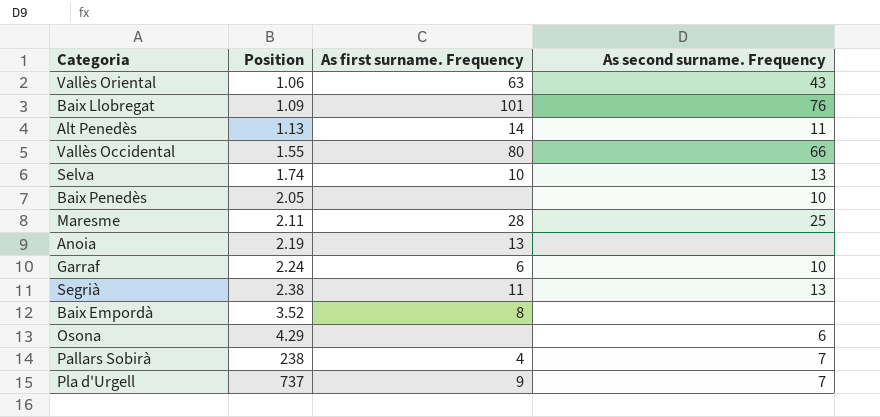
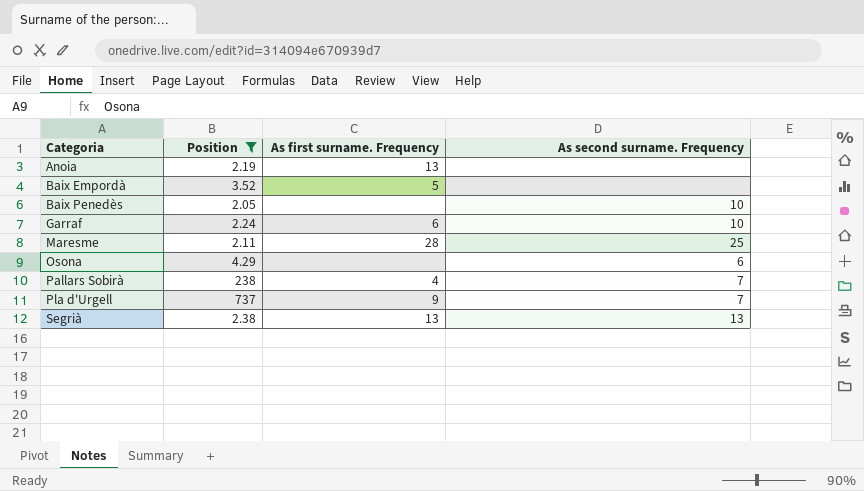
filter: none -> Position >= 2.05
row order: Position ascending -> Categoria ascending
Baix Empordà | As first surname. Frequency: 8 -> 5
Segrià | As first surname. Frequency: 11 -> 13

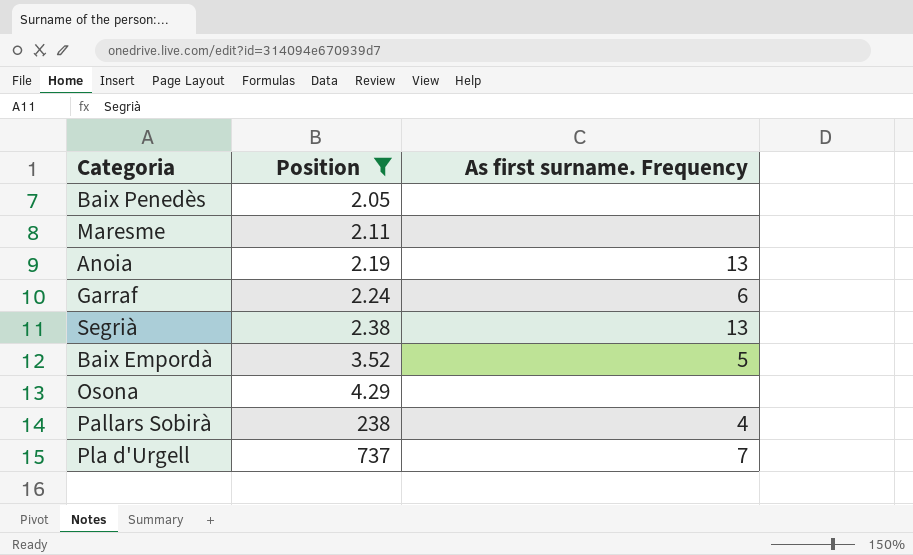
row order: Categoria ascending -> Position ascending
column As second surname. Frequency | position: 4 -> none
Maresme | As first surname. Frequency: 28 -> none
Pla d'Urgell | As first surname. Frequency: 9 -> 7

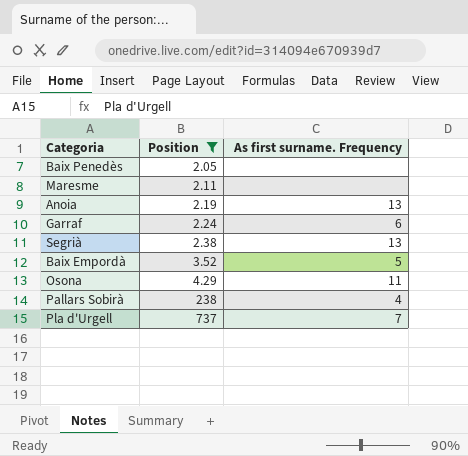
Osona | As first surname. Frequency: none -> 11

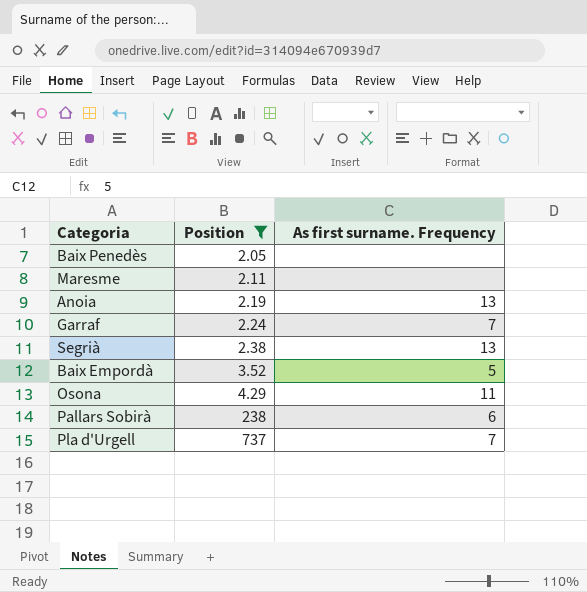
Garraf | As first surname. Frequency: 6 -> 7
Pallars Sobirà | As first surname. Frequency: 4 -> 6

